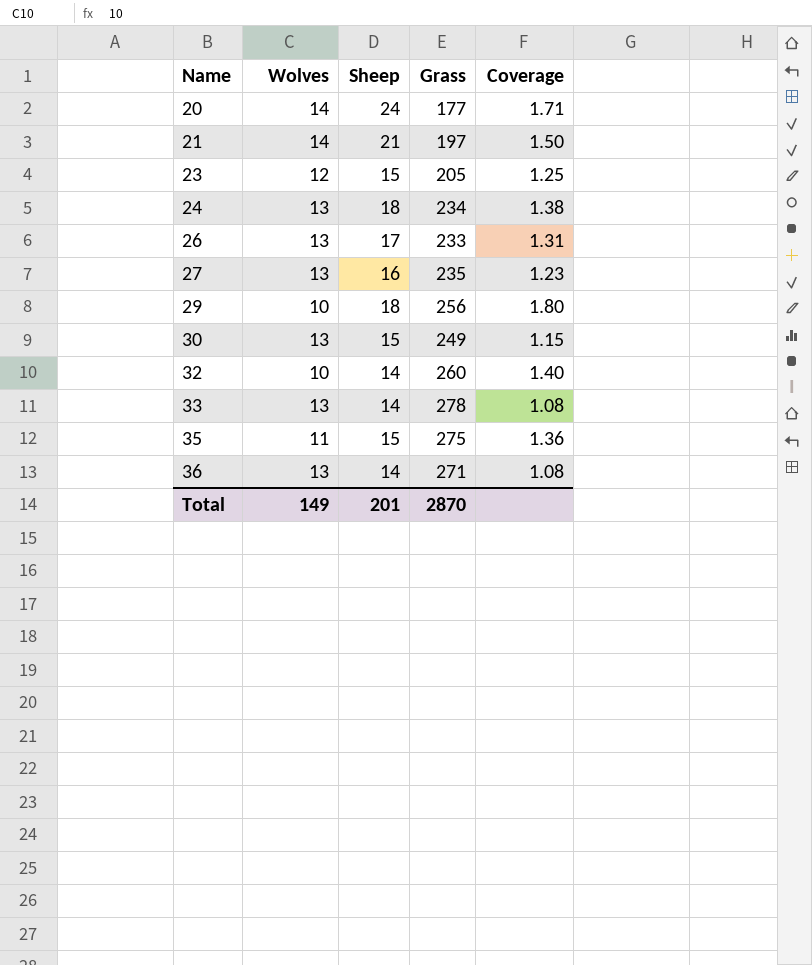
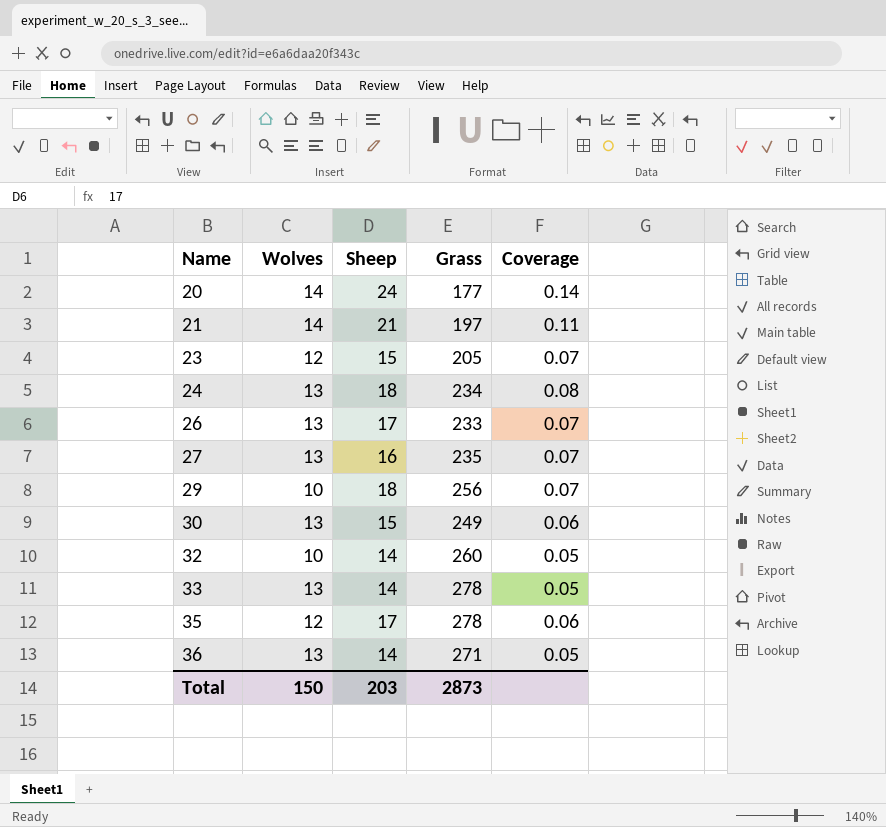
column Coverage | formula: [Sheep] / [Wolves] -> [Sheep] / [Grass]
35 | Wolves: 11 -> 12
35 | Sheep: 15 -> 17
35 | Grass: 275 -> 278
Total | Wolves: 149 -> 150
Total | Sheep: 201 -> 203
Total | Grass: 2870 -> 2873

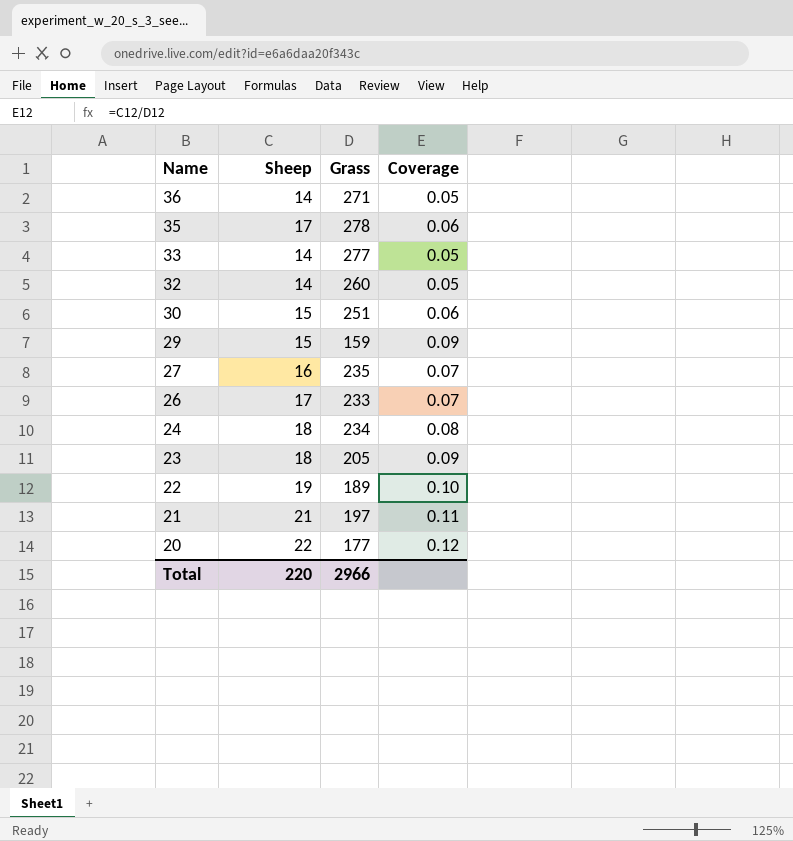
row order: Name ascending -> Name descending
column Wolves | position: 2 -> none
33 | Grass: 278 -> 277
30 | Grass: 249 -> 251
29 | Sheep: 18 -> 15
29 | Grass: 256 -> 159
29 | Coverage: 0.07 -> 0.09
23 | Sheep: 15 -> 18
23 | Coverage: 0.07 -> 0.09
row 22: none -> 19 | 189 | 0.10
20 | Sheep: 24 -> 22
20 | Coverage: 0.14 -> 0.12
Total | Sheep: 203 -> 220
Total | Grass: 2873 -> 2966

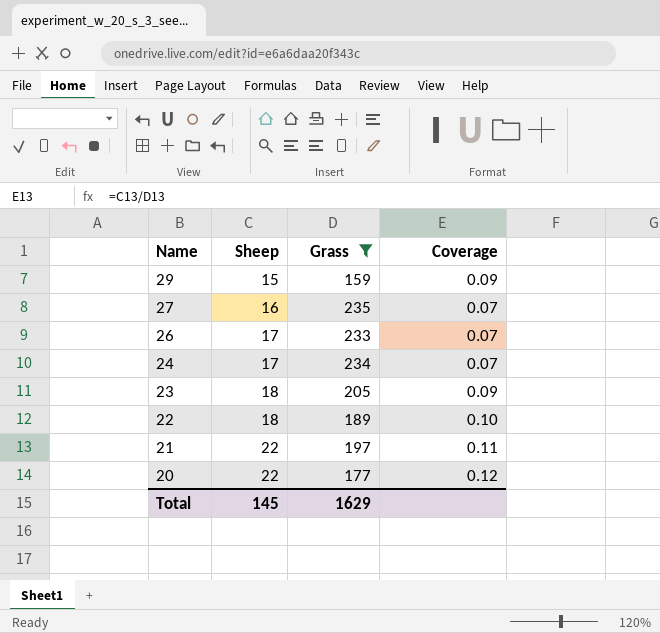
filter: none -> Grass <= 235
24 | Sheep: 18 -> 17
24 | Coverage: 0.08 -> 0.07
22 | Sheep: 19 -> 18
21 | Sheep: 21 -> 22
Total | Sheep: 220 -> 145
Total | Grass: 2966 -> 1629

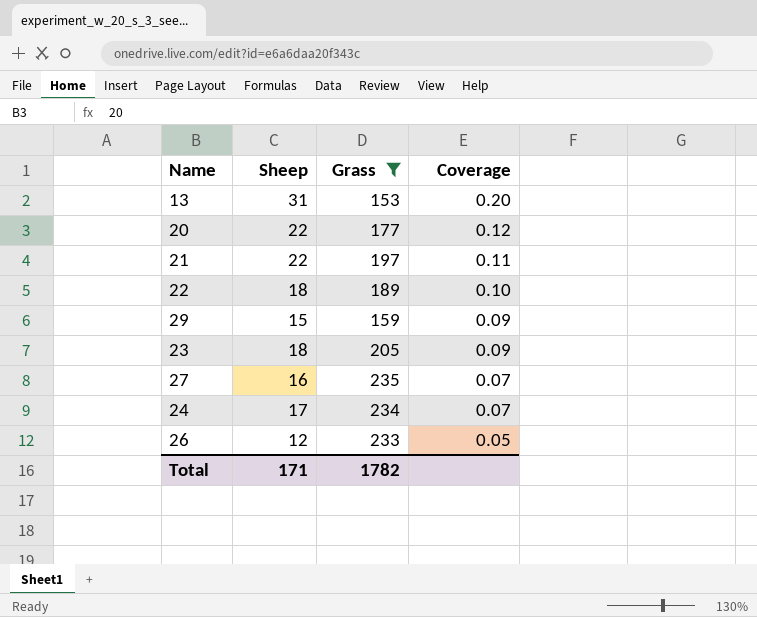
row order: Name descending -> Coverage descending
row 13: none -> 31 | 153 | 0.20
26 | Sheep: 17 -> 12
26 | Coverage: 0.07 -> 0.05
Total | Sheep: 145 -> 171
Total | Grass: 1629 -> 1782

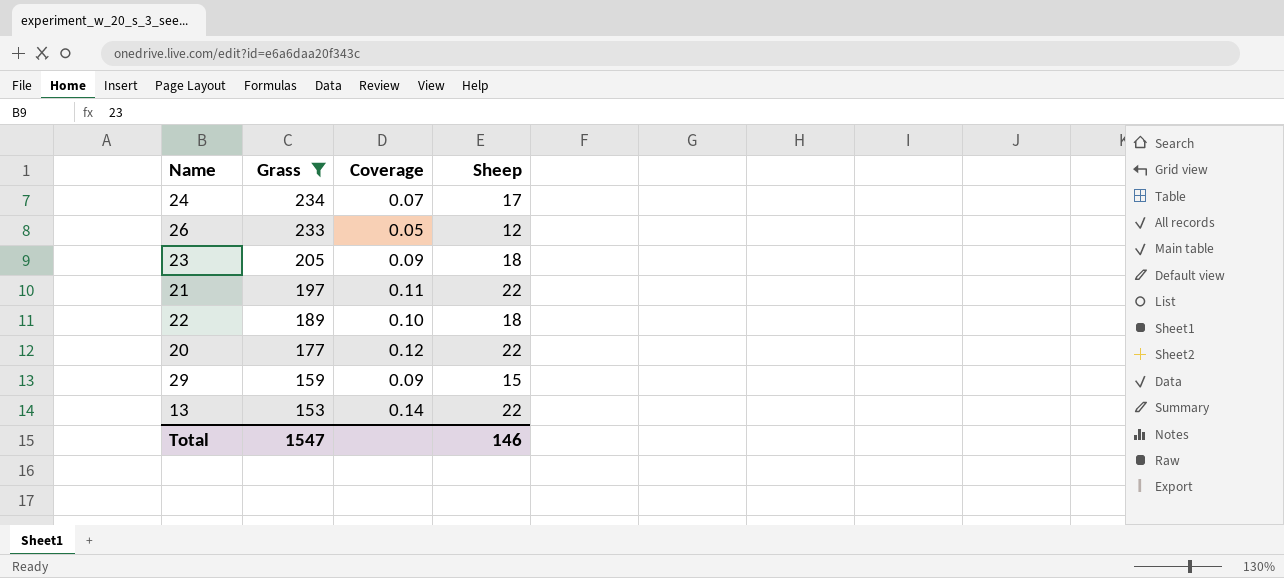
row order: Coverage descending -> Grass descending
column Sheep | position: 2 -> 4
row 27: 16 | 235 | 0.07 -> none
13 | Coverage: 0.20 -> 0.14
13 | Sheep: 31 -> 22
Total | Grass: 1782 -> 1547
Total | Sheep: 171 -> 146

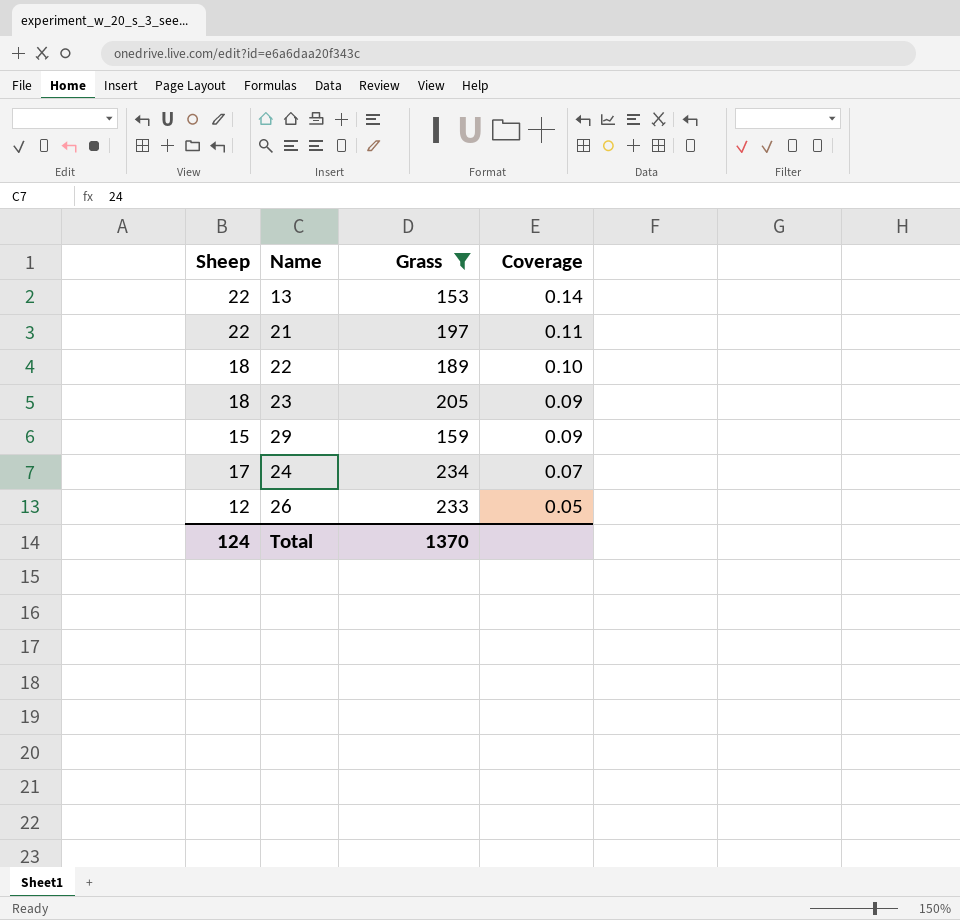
row order: Grass descending -> Coverage descending
column Sheep | position: 4 -> 1
row 20: 177 | 0.12 | 22 -> none
Total | Sheep: 146 -> 124
Total | Grass: 1547 -> 1370

